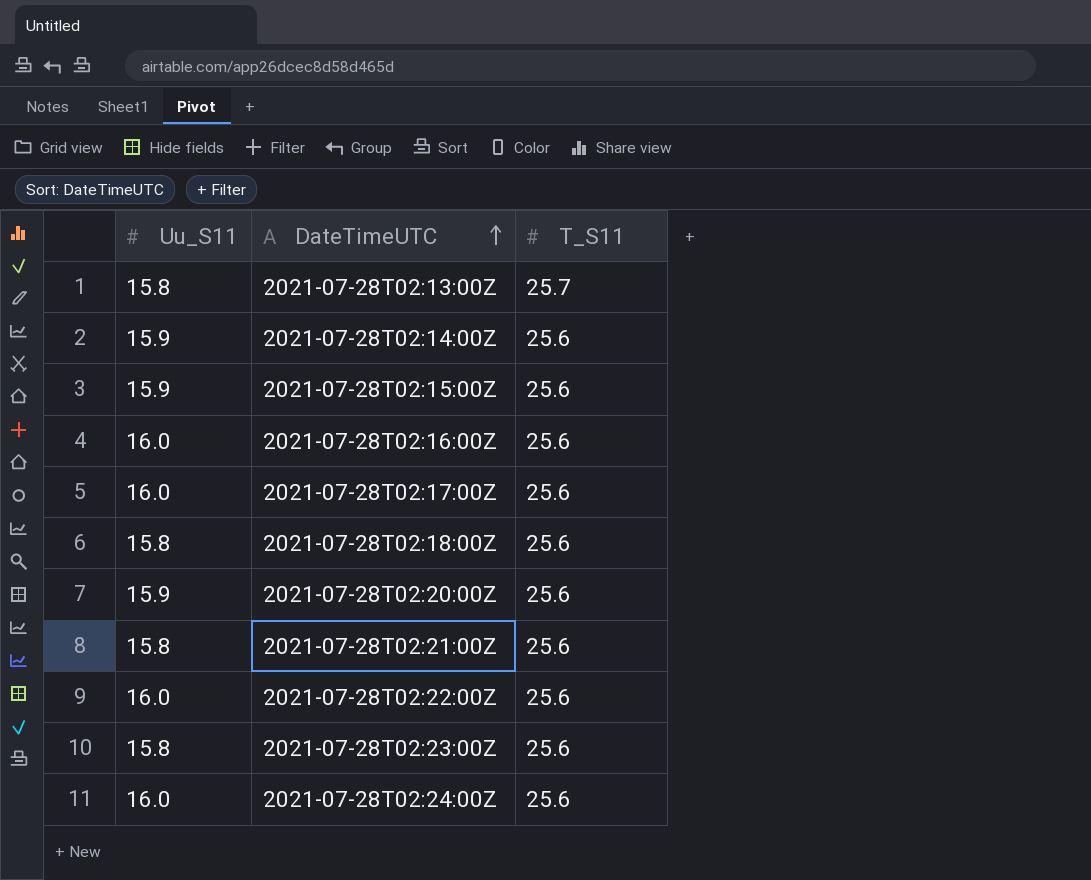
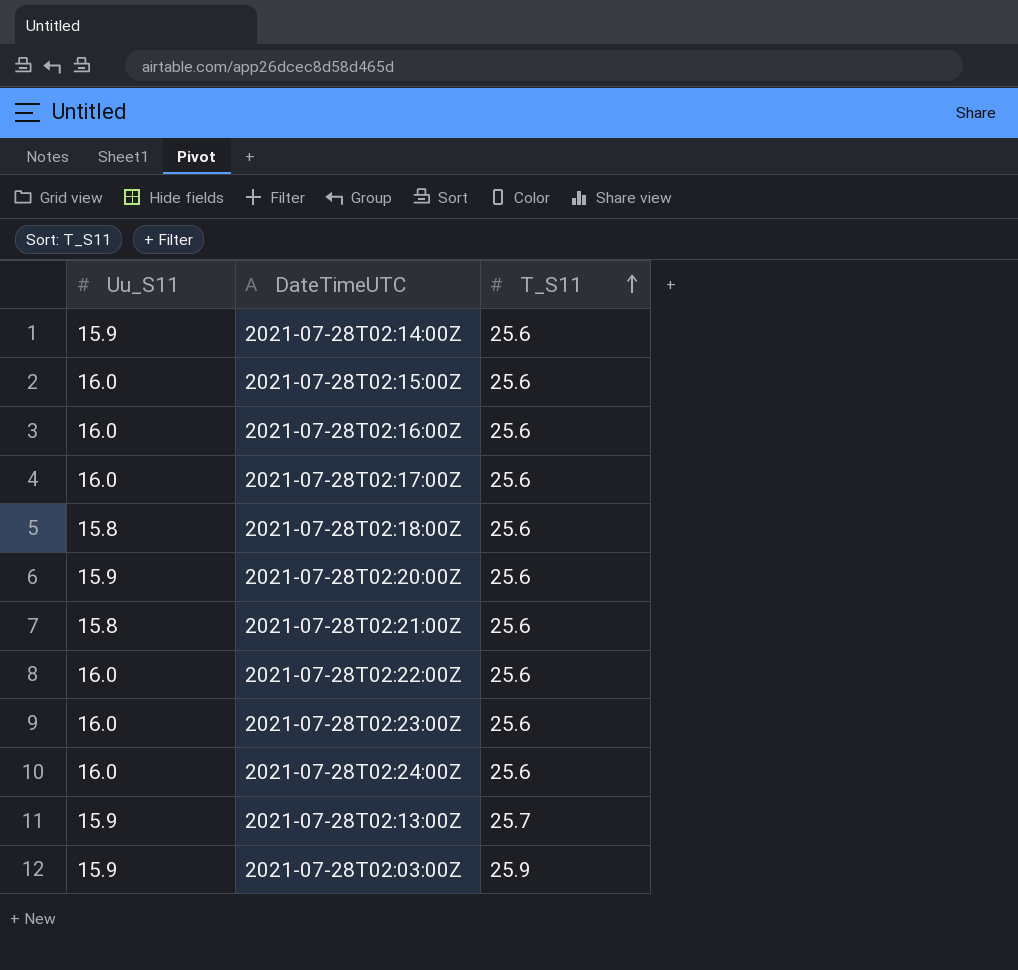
row order: DateTimeUTC ascending -> T_S11 ascending
2021-07-28T02:15:00Z | Uu_S11: 15.9 -> 16.0
2021-07-28T02:23:00Z | Uu_S11: 15.8 -> 16.0
2021-07-28T02:13:00Z | Uu_S11: 15.8 -> 15.9
row 2021-07-28T02:03:00Z: none -> 15.9 | 25.9

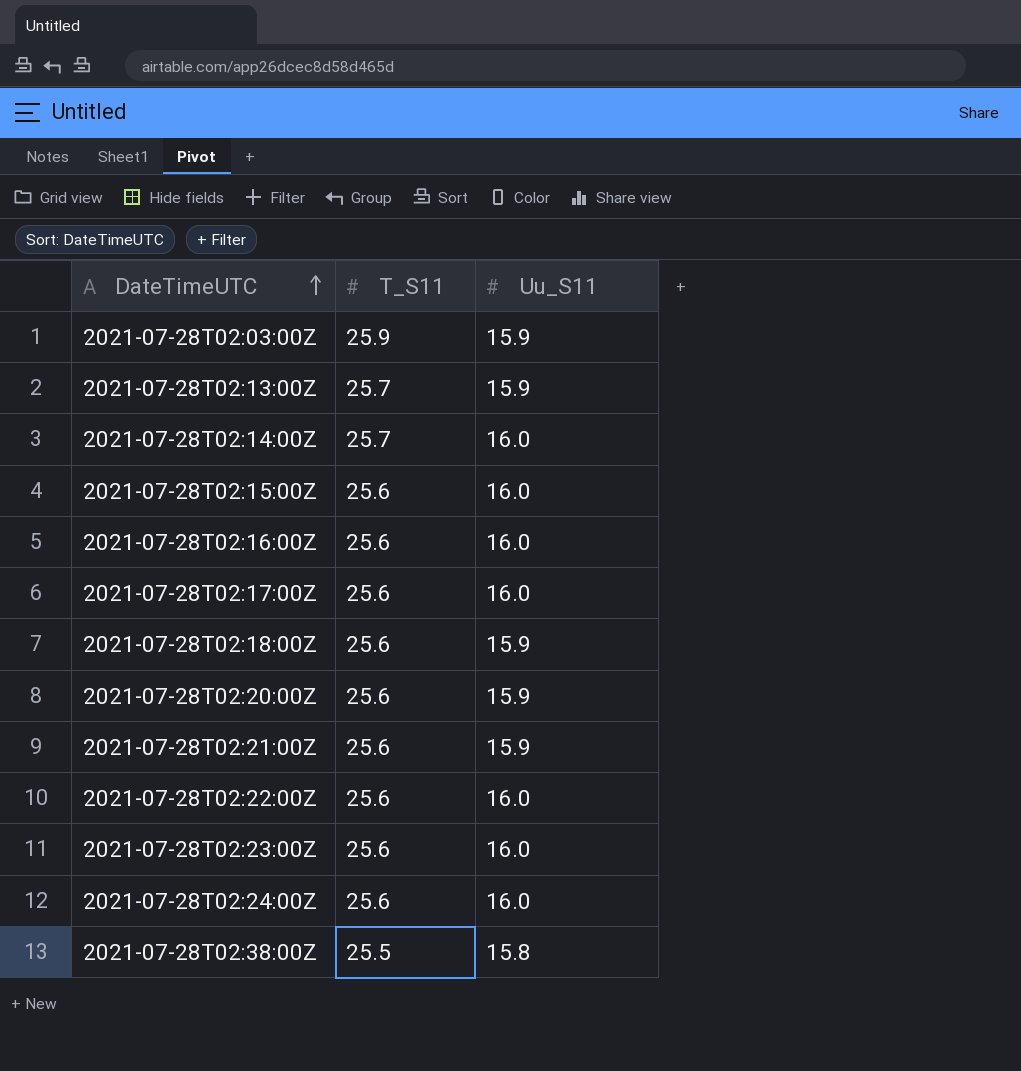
row order: T_S11 ascending -> DateTimeUTC ascending
column Uu_S11 | position: 1 -> 3
2021-07-28T02:14:00Z | T_S11: 25.6 -> 25.7
2021-07-28T02:14:00Z | Uu_S11: 15.9 -> 16.0
2021-07-28T02:18:00Z | Uu_S11: 15.8 -> 15.9
2021-07-28T02:21:00Z | Uu_S11: 15.8 -> 15.9
row 2021-07-28T02:38:00Z: none -> 25.5 | 15.8

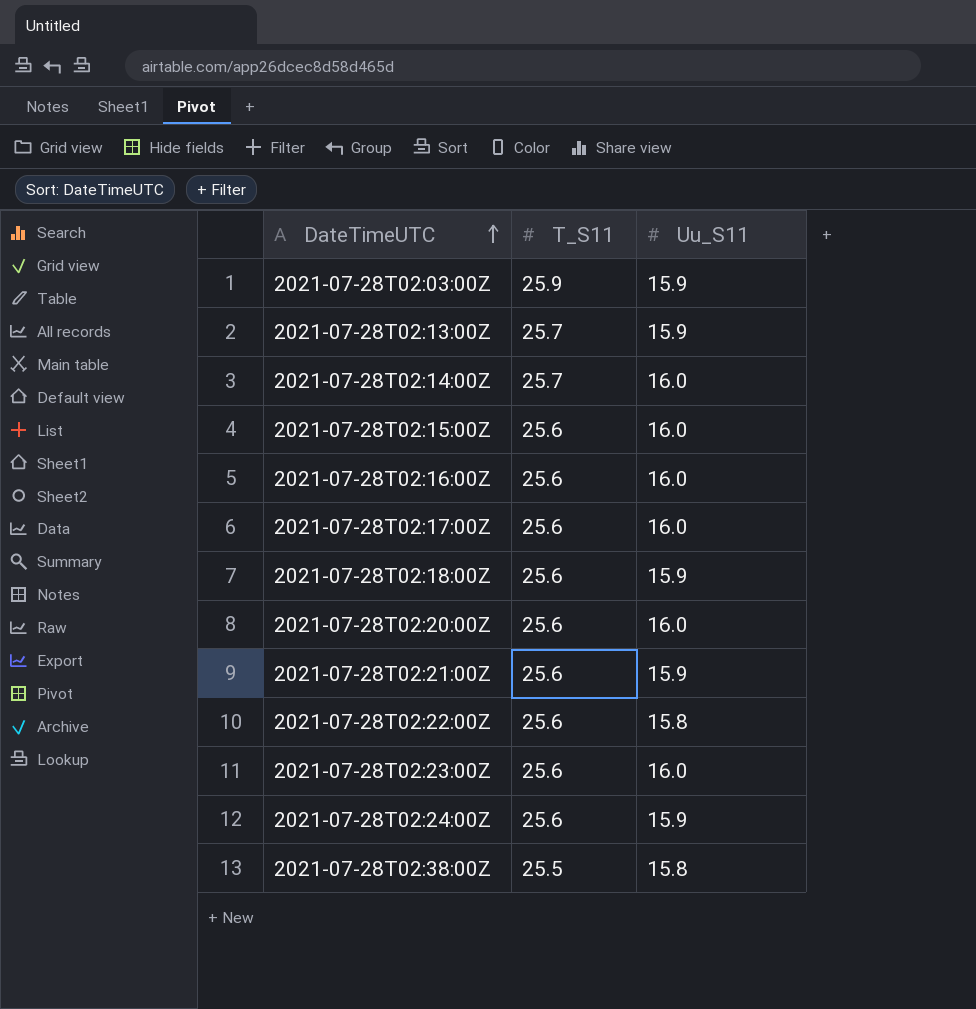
2021-07-28T02:20:00Z | Uu_S11: 15.9 -> 16.0
2021-07-28T02:22:00Z | Uu_S11: 16.0 -> 15.8
2021-07-28T02:24:00Z | Uu_S11: 16.0 -> 15.9

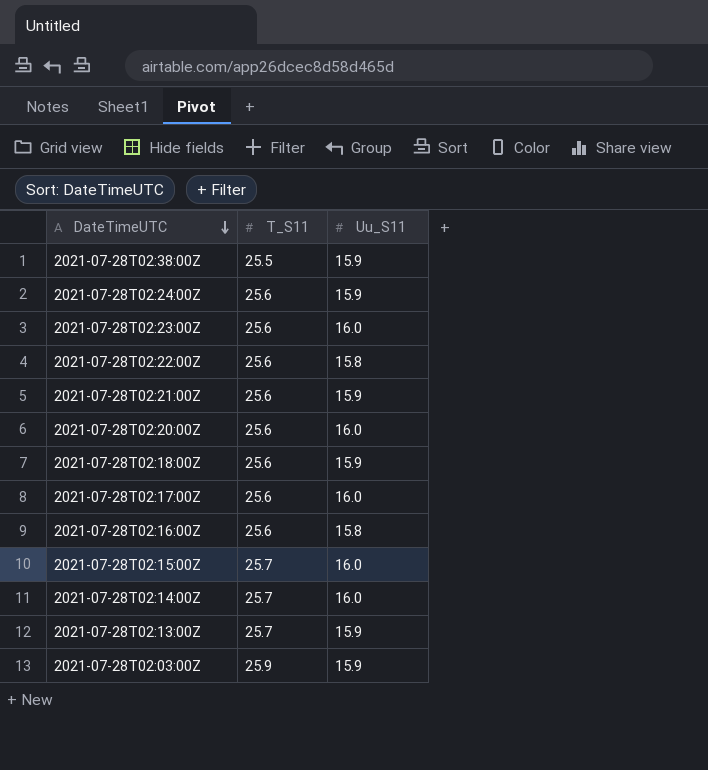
row order: DateTimeUTC ascending -> DateTimeUTC descending
2021-07-28T02:38:00Z | Uu_S11: 15.8 -> 15.9
2021-07-28T02:16:00Z | Uu_S11: 16.0 -> 15.8
2021-07-28T02:15:00Z | T_S11: 25.6 -> 25.7

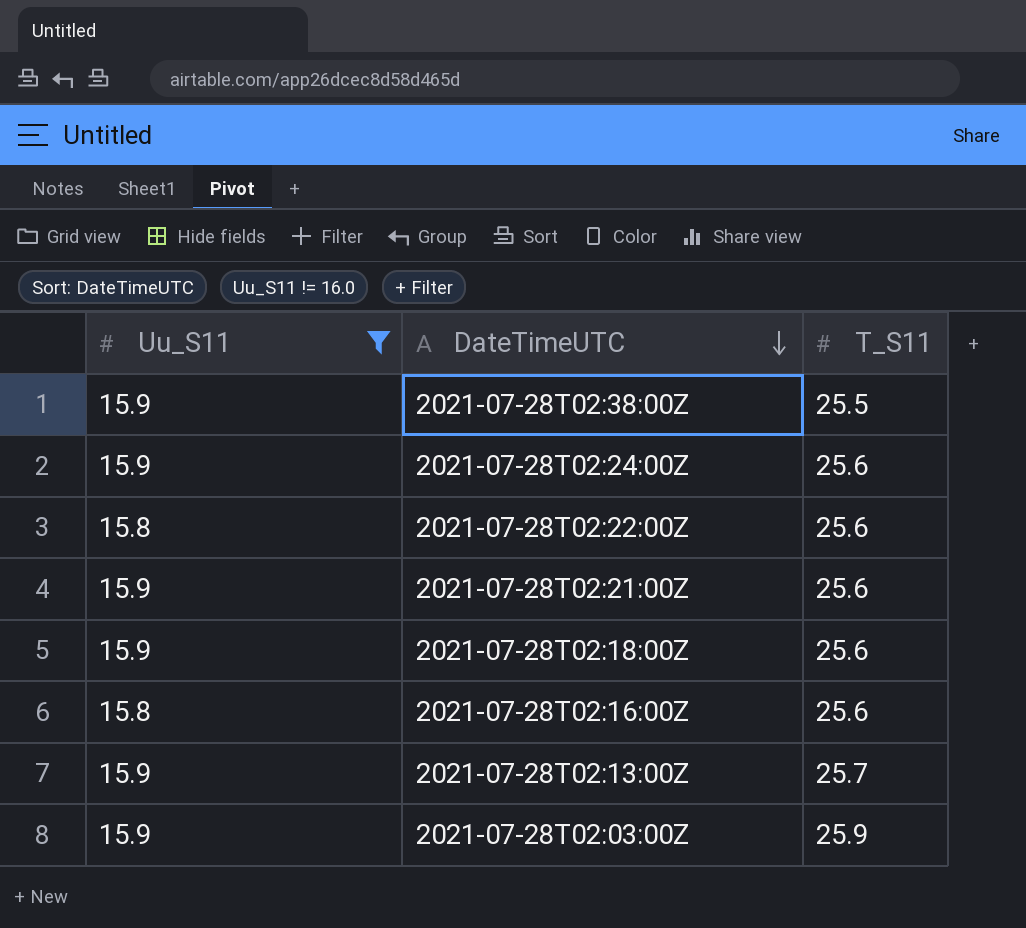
filter: none -> Uu_S11 != 16.0
column Uu_S11 | position: 3 -> 1

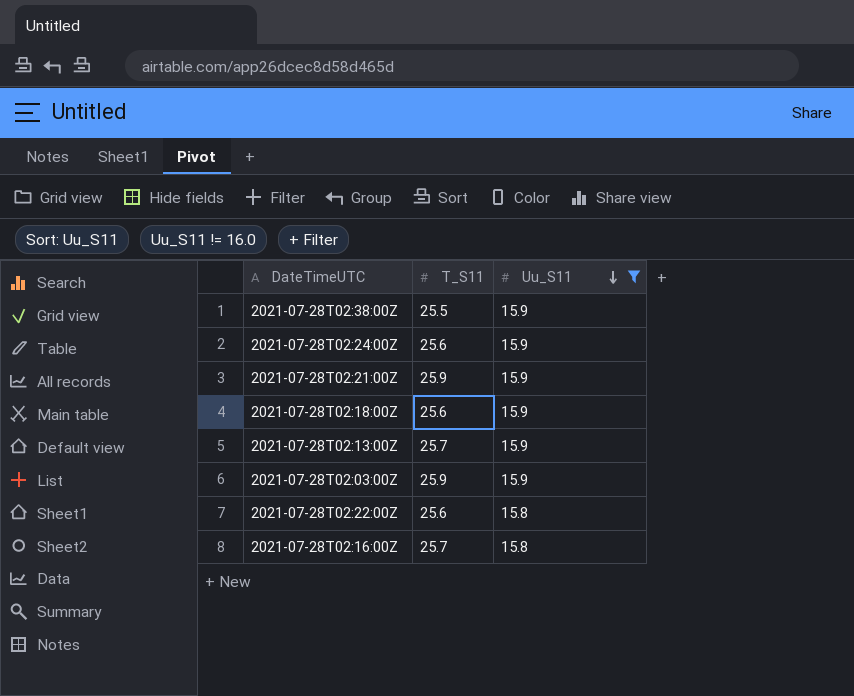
row order: DateTimeUTC descending -> Uu_S11 descending
column Uu_S11 | position: 1 -> 3
2021-07-28T02:21:00Z | T_S11: 25.6 -> 25.9
2021-07-28T02:16:00Z | T_S11: 25.6 -> 25.7

